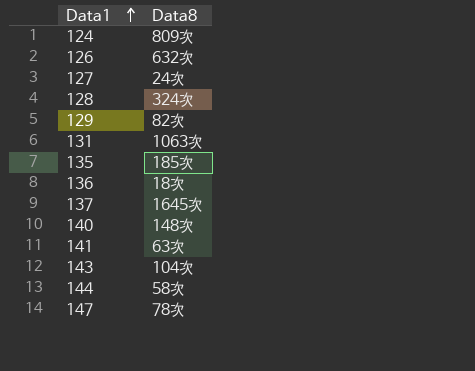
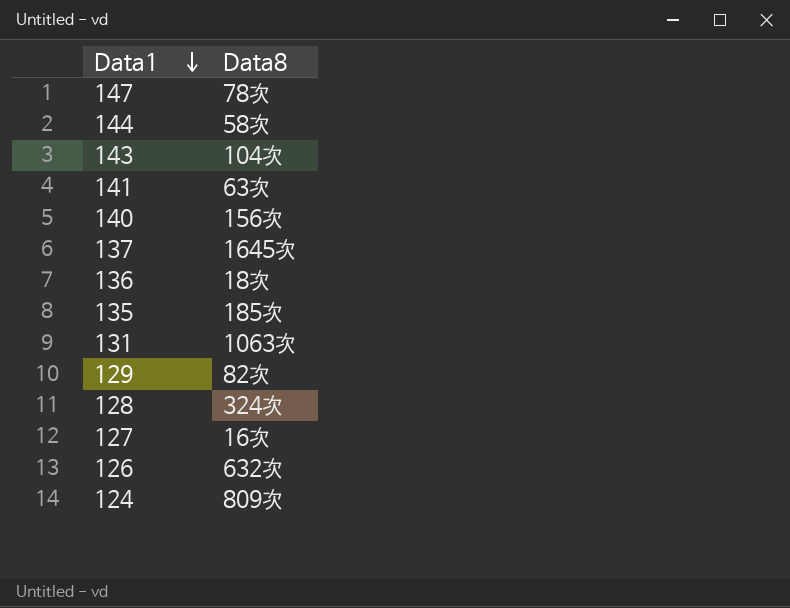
row order: Data1 ascending -> Data1 descending
140 | Data8: 148次 -> 156次
127 | Data8: 24次 -> 16次

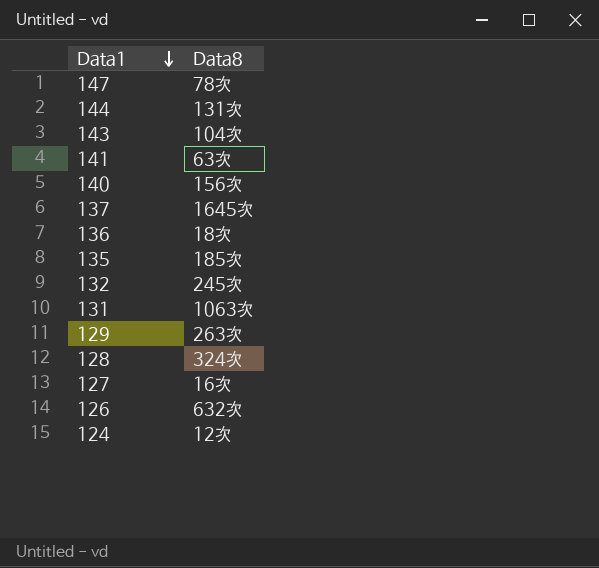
144 | Data8: 58次 -> 131次
row 132: none -> 245次
129 | Data8: 82次 -> 263次
124 | Data8: 809次 -> 12次

